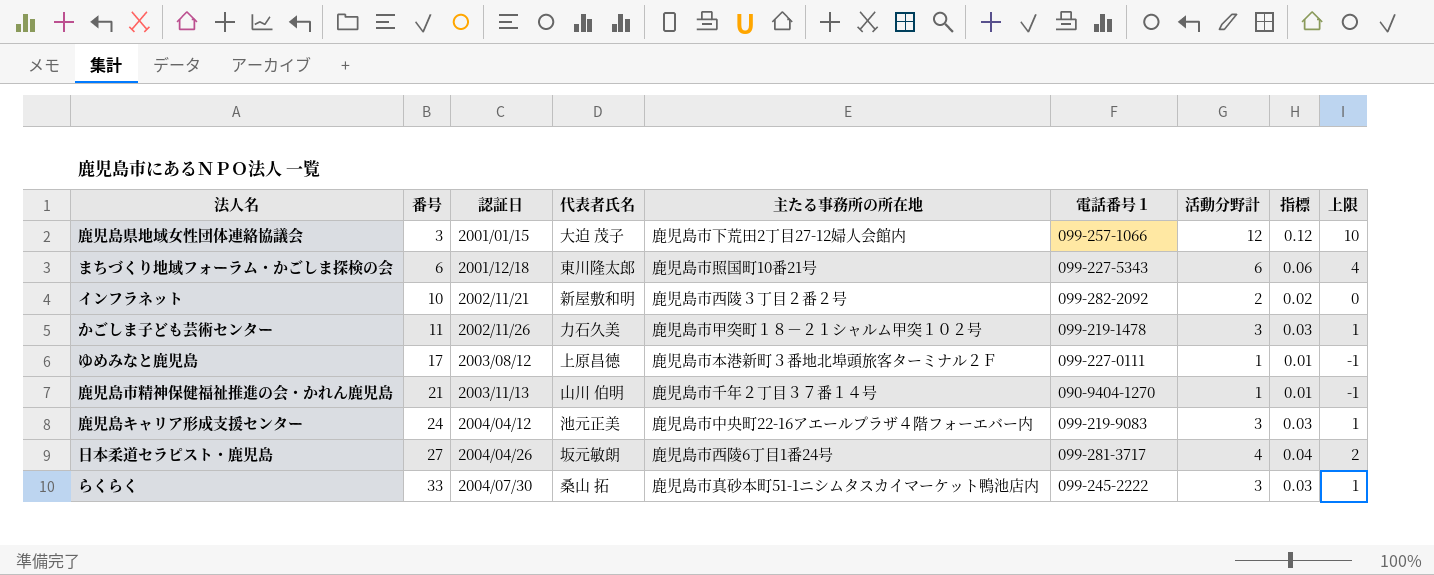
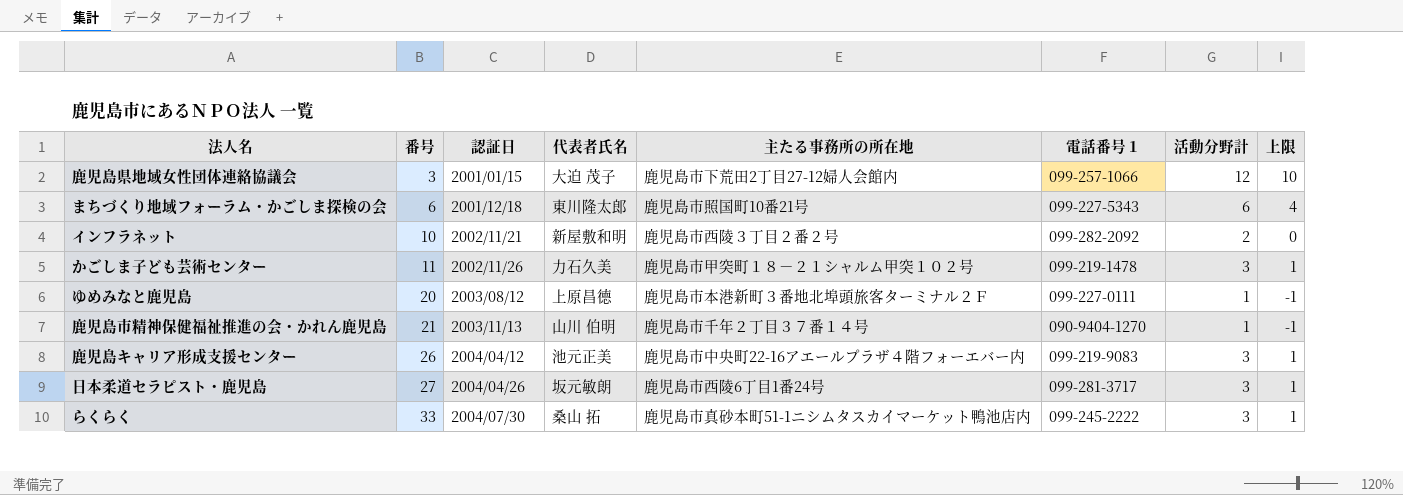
column 指標 | formula: [活動分野計] * 0.01 -> none
ゆめみなと鹿児島 | 番号: 17 -> 20
鹿児島キャリア形成支援センター | 番号: 24 -> 26
日本柔道セラピスト・鹿児島 | 活動分野計: 4 -> 3
日本柔道セラピスト・鹿児島 | 上限: 2 -> 1

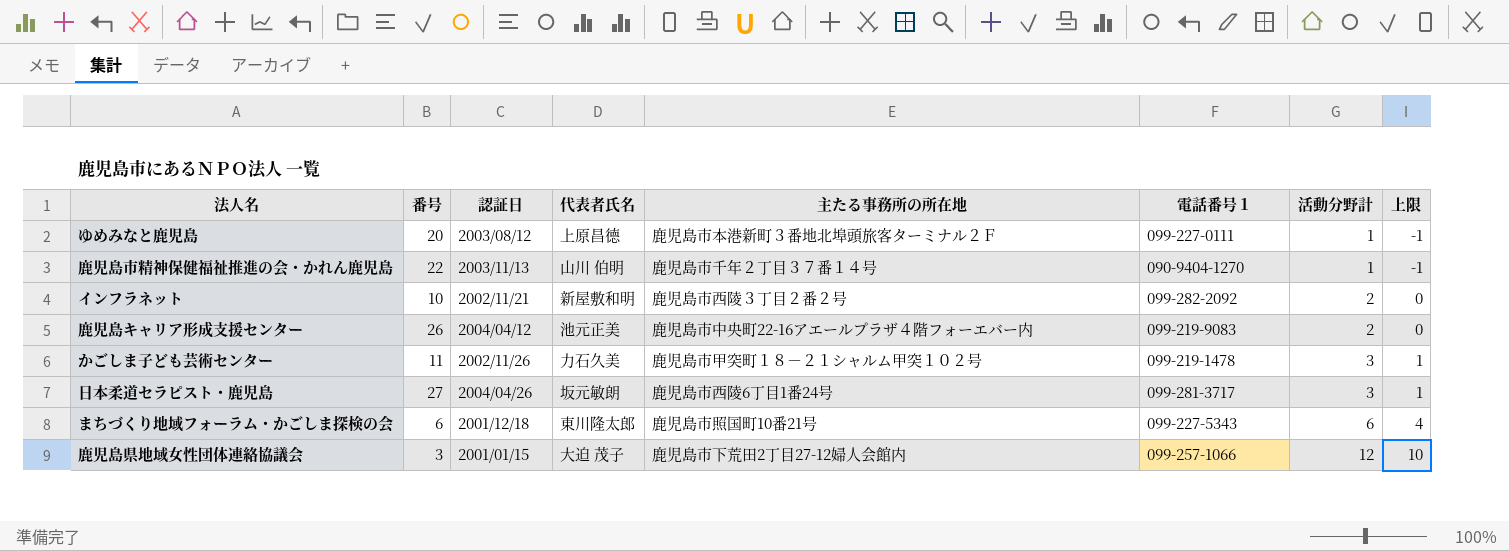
row order: 番号 ascending -> 活動分野計 ascending
row らくらく: 33 | 2004/07/30 | 桑山 拓 | 鹿児島市真砂本町51-1ニシムタスカイマーケット鴨池店内 | 099-245-2222 | 3 | 1 -> none
鹿児島市精神保健福祉推進の会・かれん鹿児島 | 番号: 21 -> 22
鹿児島キャリア形成支援センター | 活動分野計: 3 -> 2
鹿児島キャリア形成支援センター | 上限: 1 -> 0

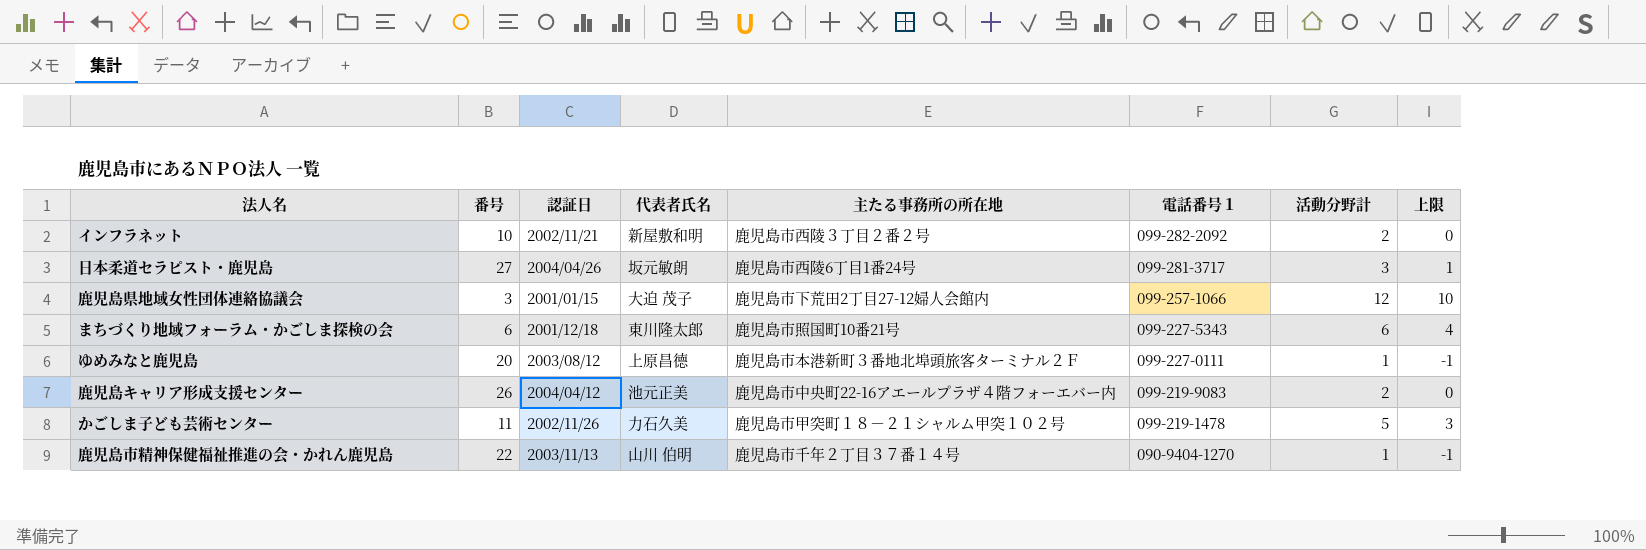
row order: 活動分野計 ascending -> 電話番号１ descending
かごしま子ども芸術センター | 活動分野計: 3 -> 5
かごしま子ども芸術センター | 上限: 1 -> 3

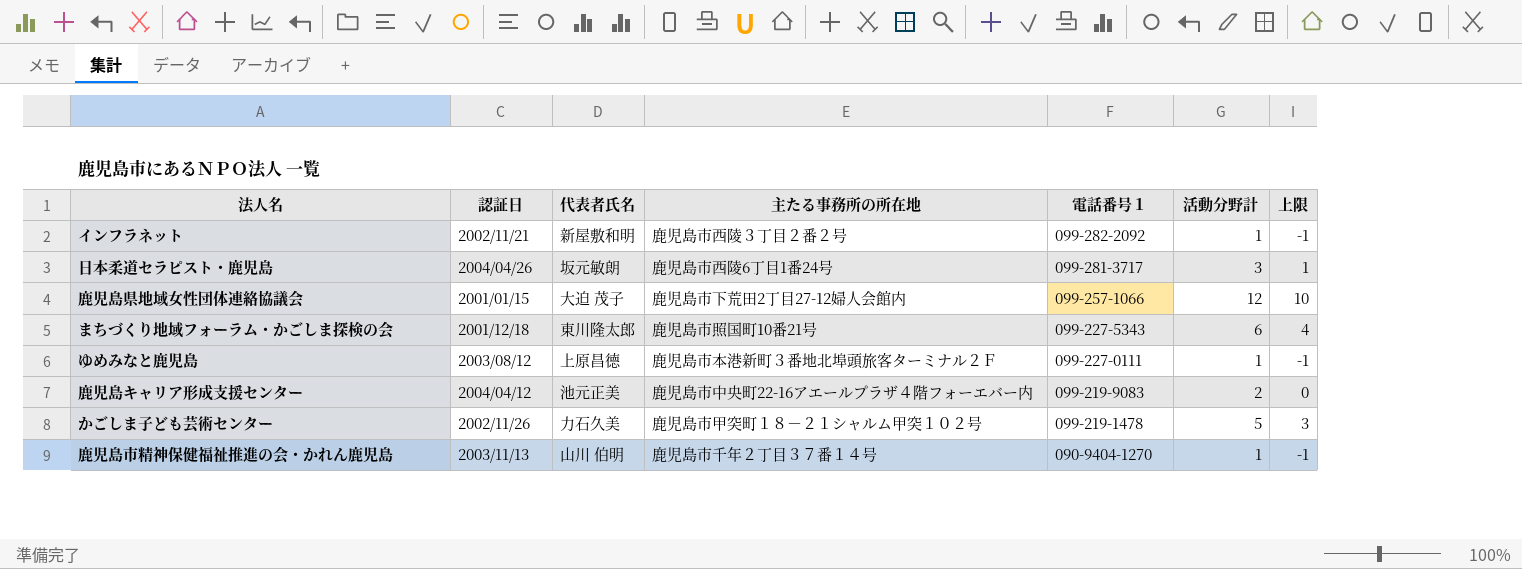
column 番号 | position: 2 -> none
インフラネット | 活動分野計: 2 -> 1
インフラネット | 上限: 0 -> -1

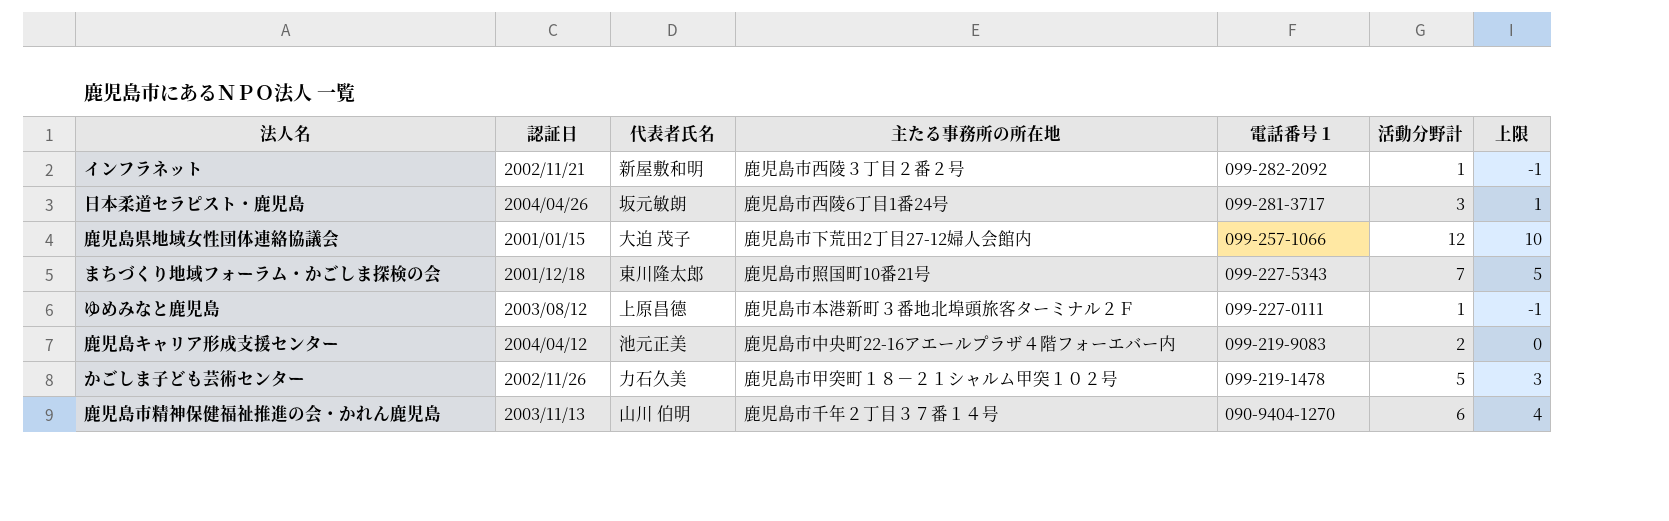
まちづくり地域フォーラム・かごしま探検の会 | 活動分野計: 6 -> 7
まちづくり地域フォーラム・かごしま探検の会 | 上限: 4 -> 5
鹿児島市精神保健福祉推進の会・かれん鹿児島 | 活動分野計: 1 -> 6
鹿児島市精神保健福祉推進の会・かれん鹿児島 | 上限: -1 -> 4

